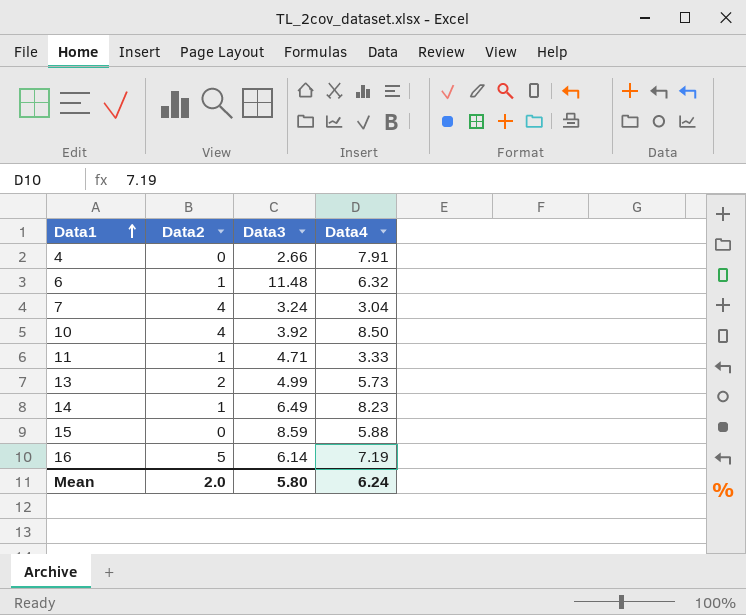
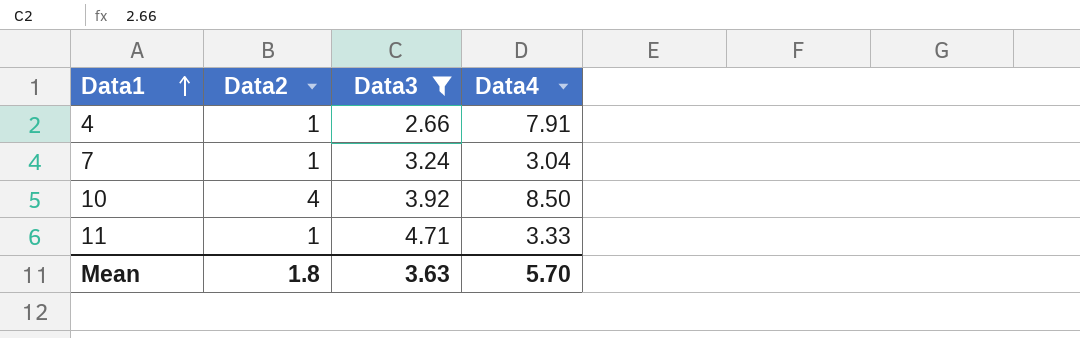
filter: none -> Data3 <= 4.71
4 | Data2: 0 -> 1
7 | Data2: 4 -> 1
Mean | Data2: 2.0 -> 1.8
Mean | Data3: 5.80 -> 3.63
Mean | Data4: 6.24 -> 5.70

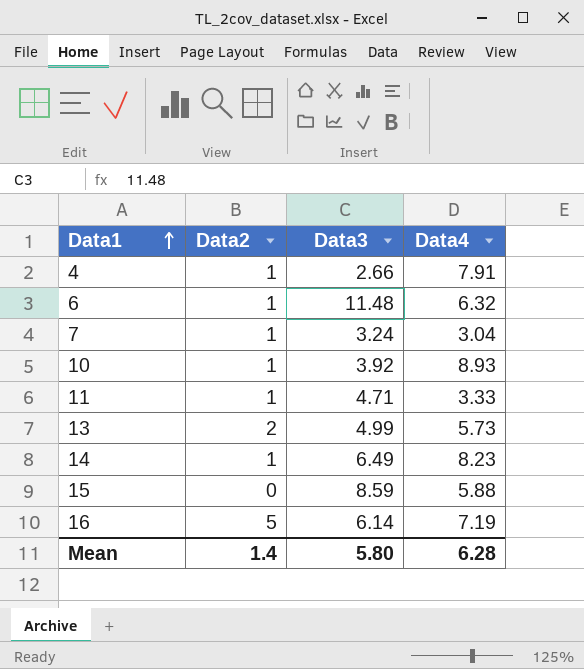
filter: Data3 <= 4.71 -> none
10 | Data2: 4 -> 1
10 | Data4: 8.50 -> 8.93
Mean | Data2: 1.8 -> 1.4
Mean | Data3: 3.63 -> 5.80
Mean | Data4: 5.70 -> 6.28

